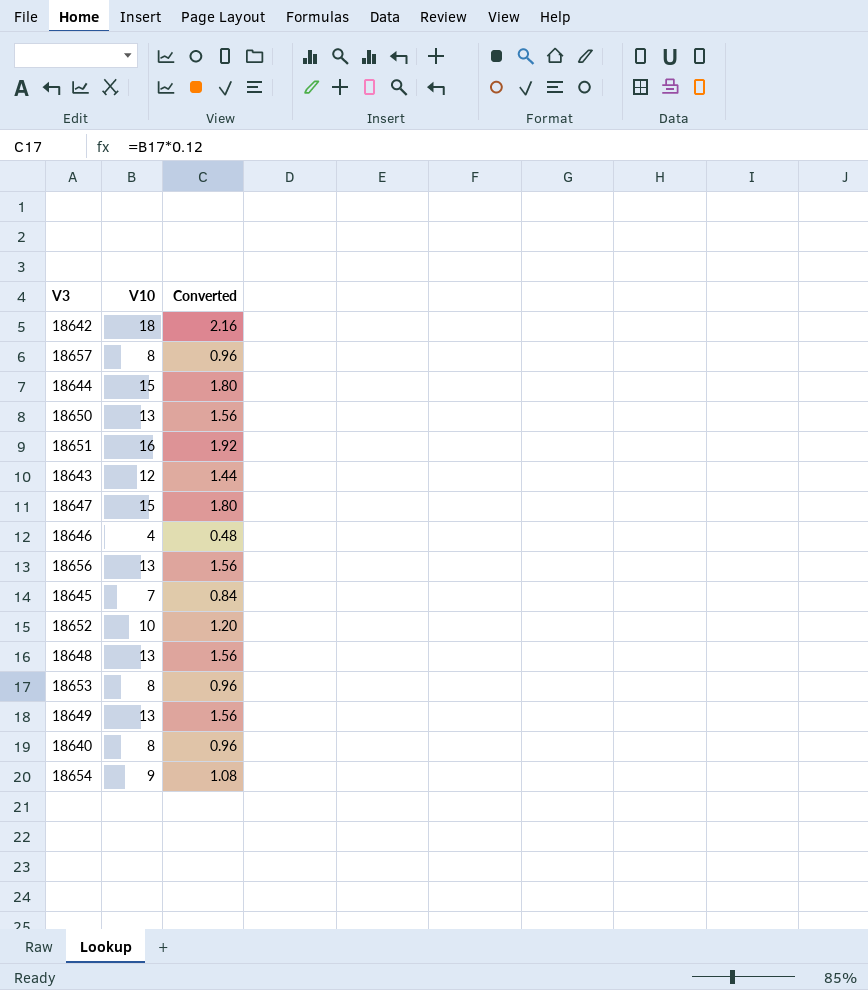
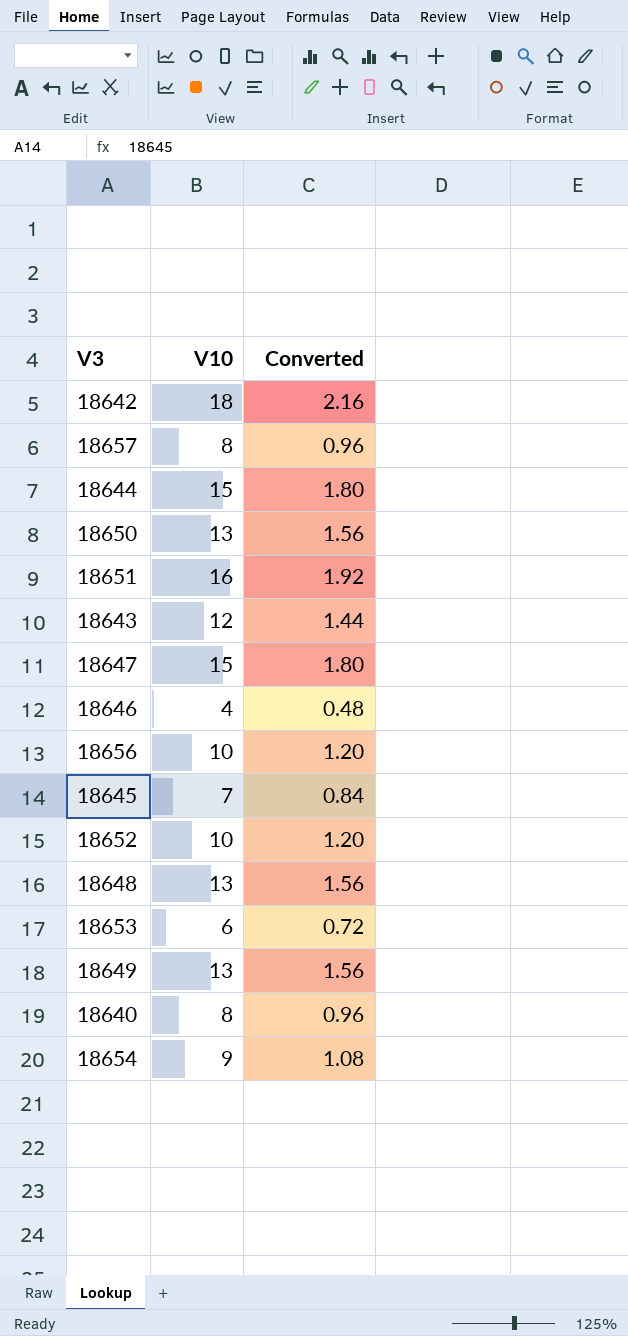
18656 | V10: 13 -> 10
18656 | Converted: 1.56 -> 1.20
18653 | V10: 8 -> 6
18653 | Converted: 0.96 -> 0.72

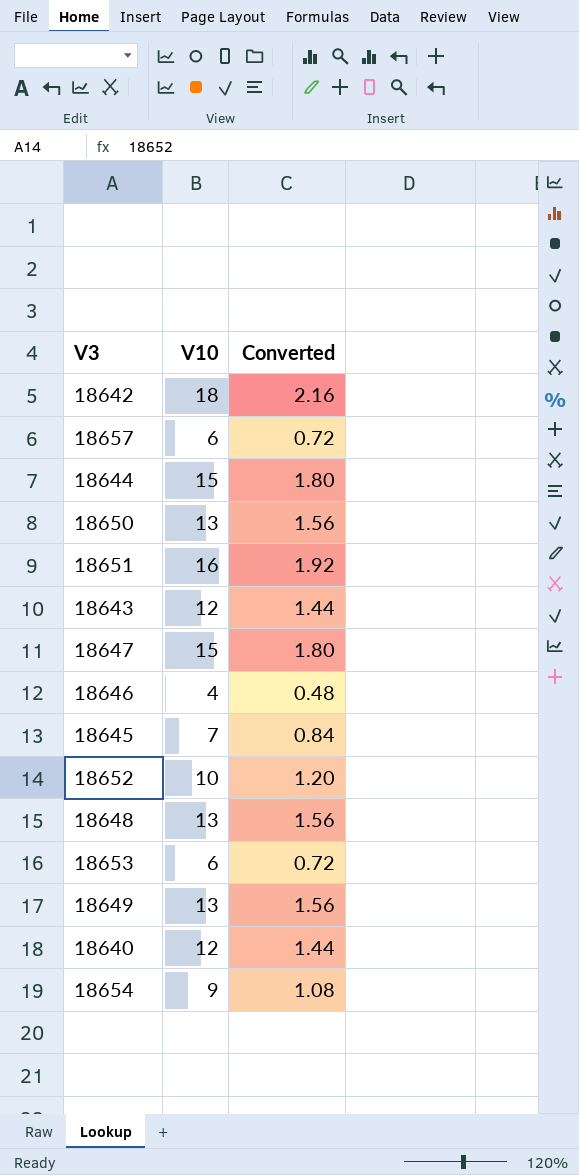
row 18656: 10 | 1.20 -> none
18657 | V10: 8 -> 6
18657 | Converted: 0.96 -> 0.72
18640 | V10: 8 -> 12
18640 | Converted: 0.96 -> 1.44

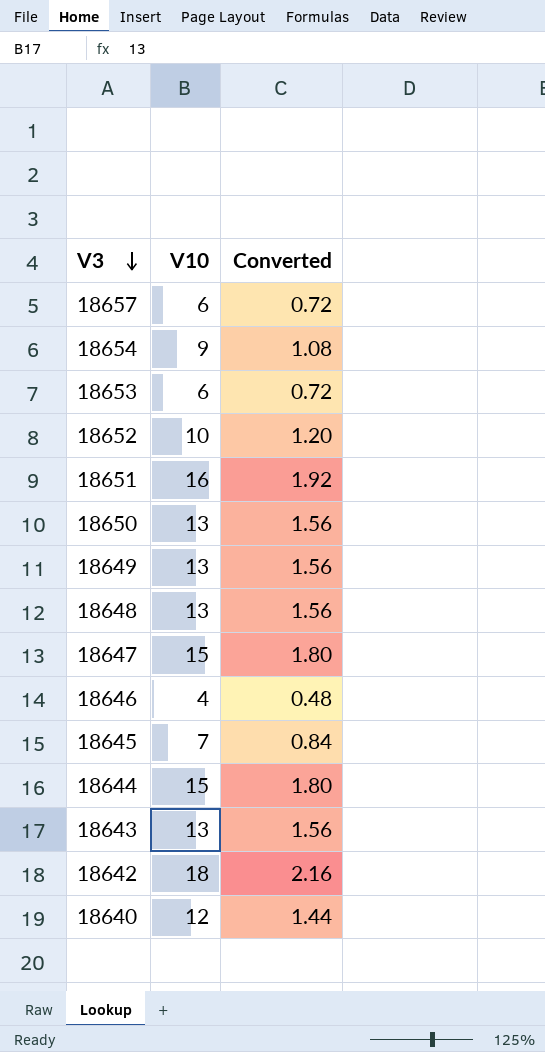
row order: none -> V3 descending
18643 | V10: 12 -> 13
18643 | Converted: 1.44 -> 1.56

